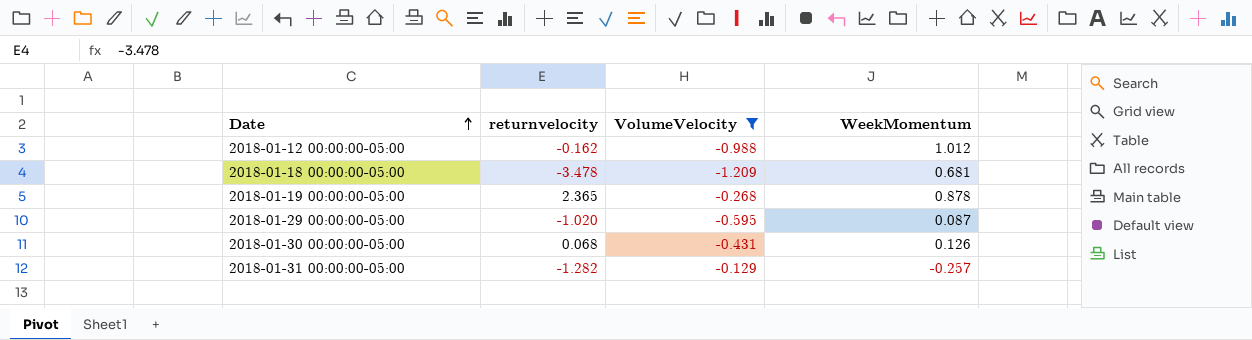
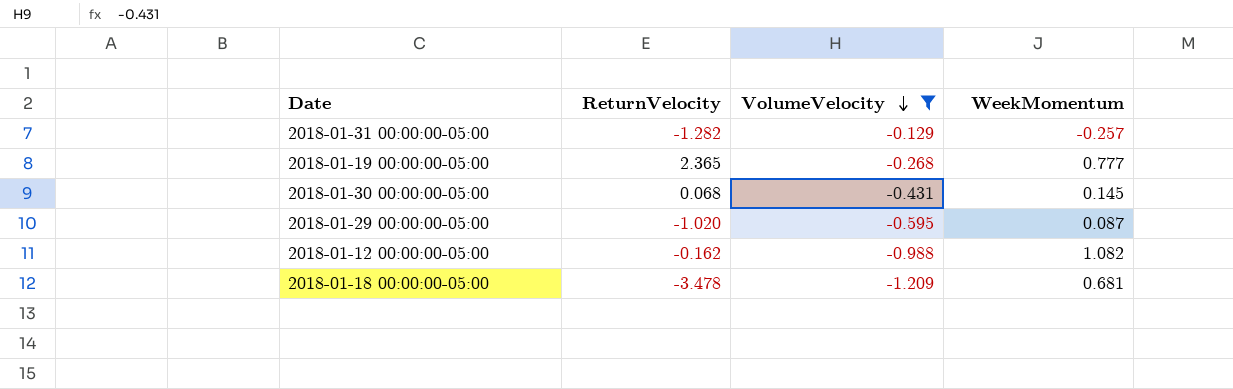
row order: Date ascending -> VolumeVelocity descending
column name: returnvelocity -> ReturnVelocity
2018-01-19 00:00:00-05:00 | WeekMomentum: 0.878 -> 0.777
2018-01-30 00:00:00-05:00 | WeekMomentum: 0.126 -> 0.145
2018-01-12 00:00:00-05:00 | WeekMomentum: 1.012 -> 1.082

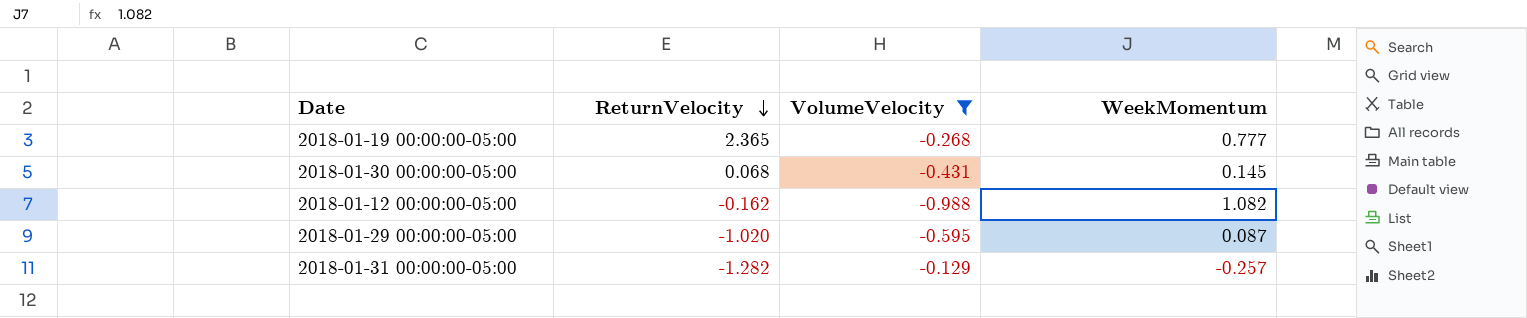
row order: VolumeVelocity descending -> ReturnVelocity descending
row 2018-01-18 00:00:00-05:00: -3.478 | -1.209 | 0.681 -> none

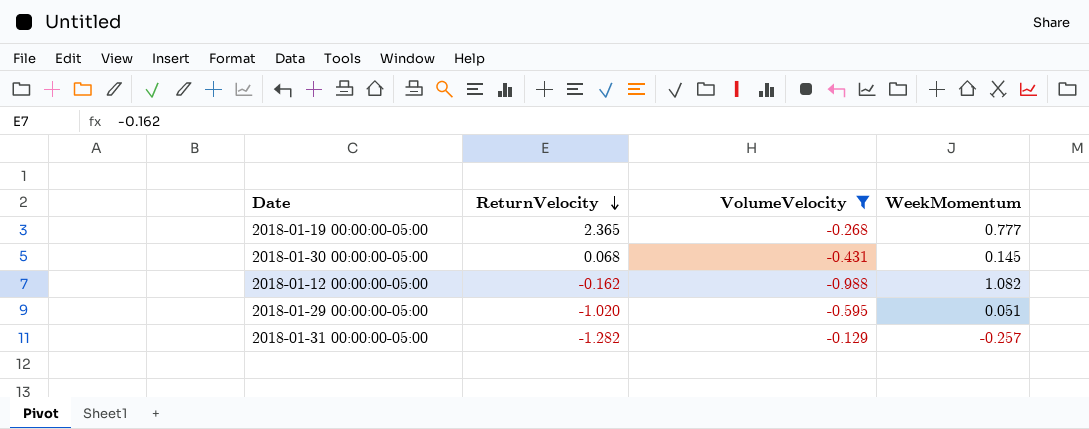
2018-01-29 00:00:00-05:00 | WeekMomentum: 0.087 -> 0.051

